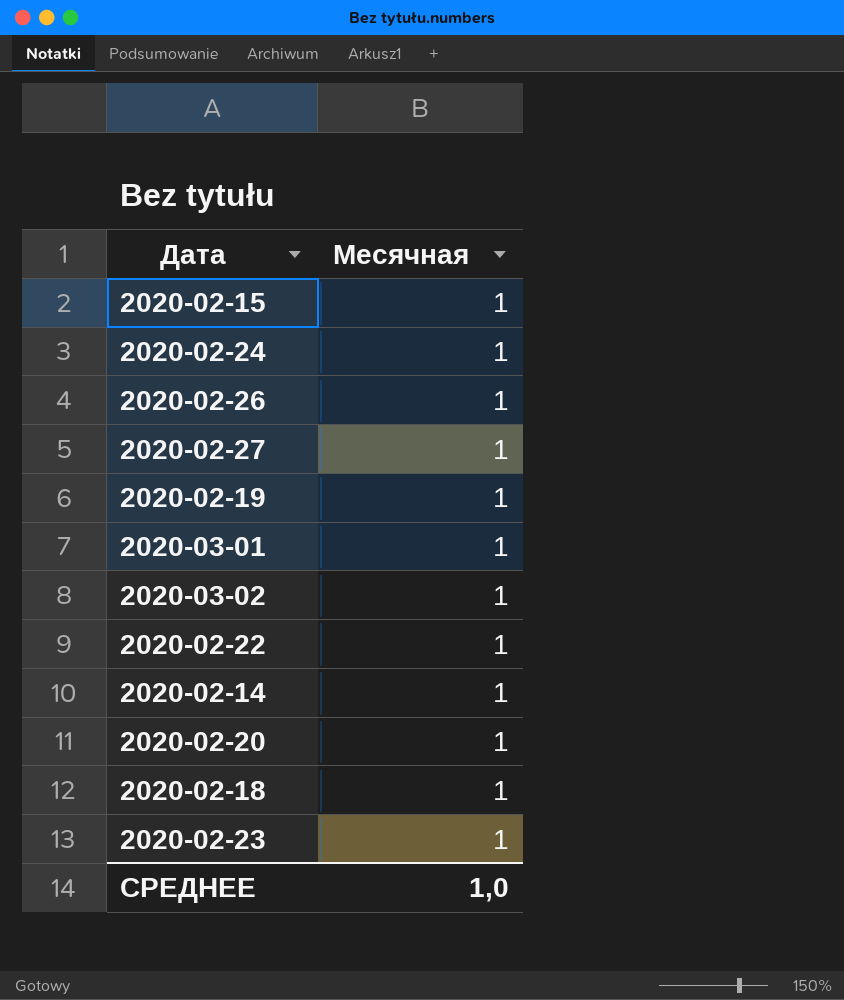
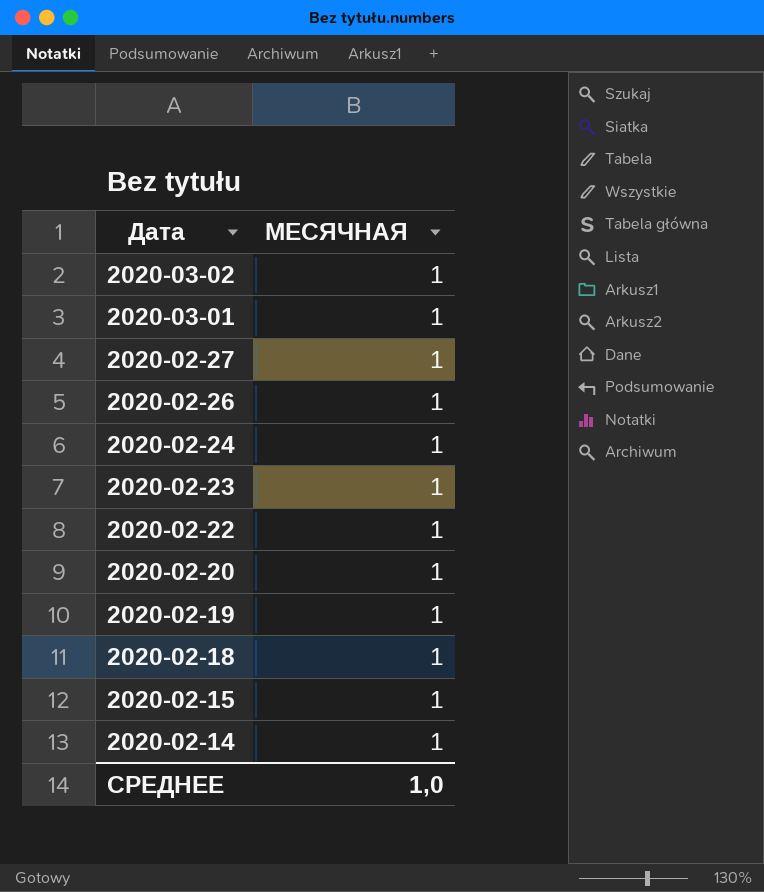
row order: none -> Дата descending
column name: Месячная -> МЕСЯЧНАЯ

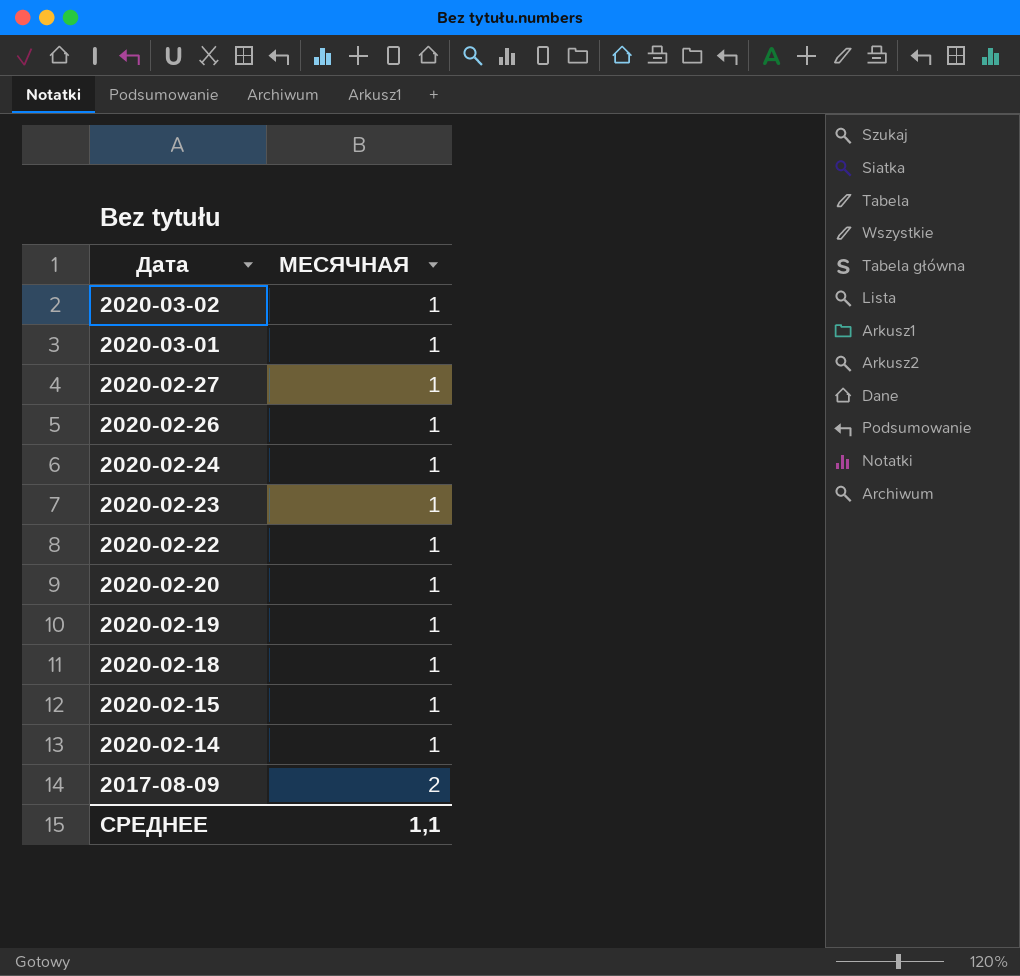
row 2017-08-09: none -> 2
СРЕДНЕЕ | МЕСЯЧНАЯ: 1,0 -> 1,1

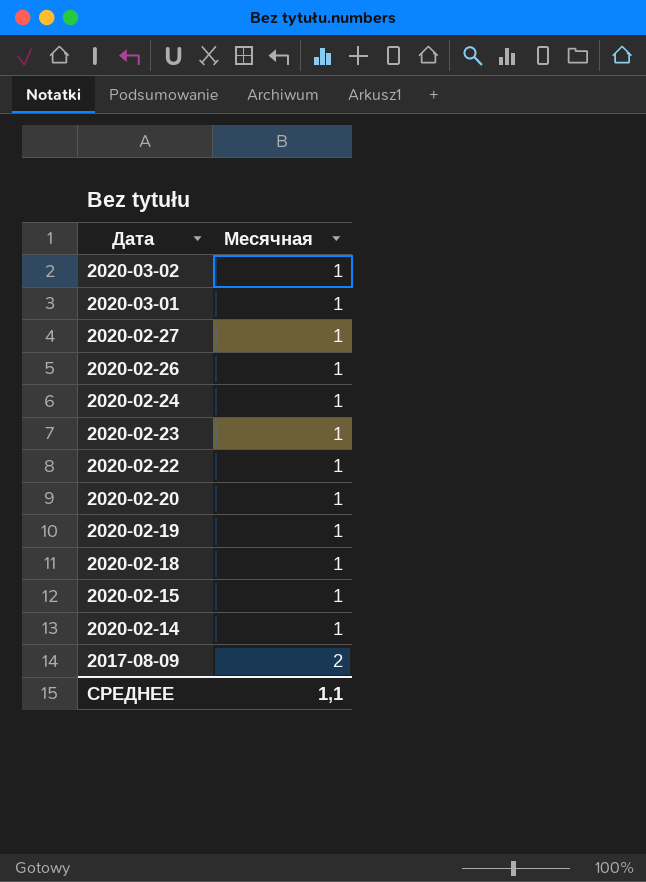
column name: МЕСЯЧНАЯ -> Месячная

